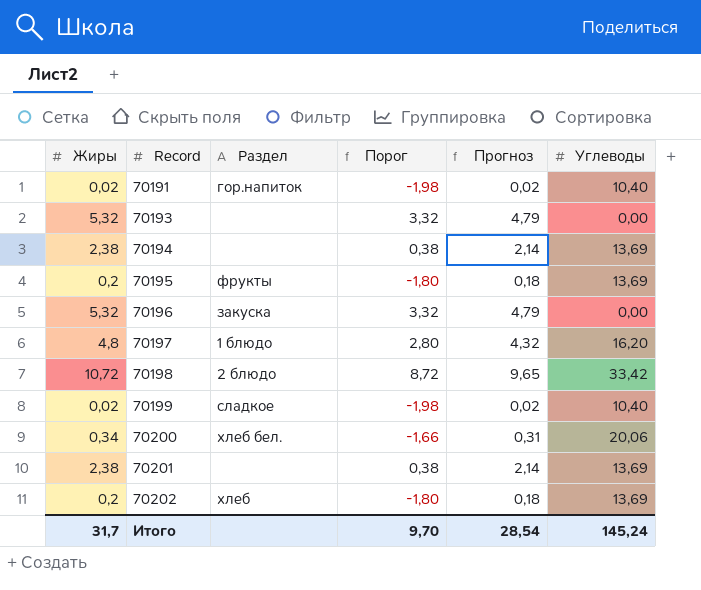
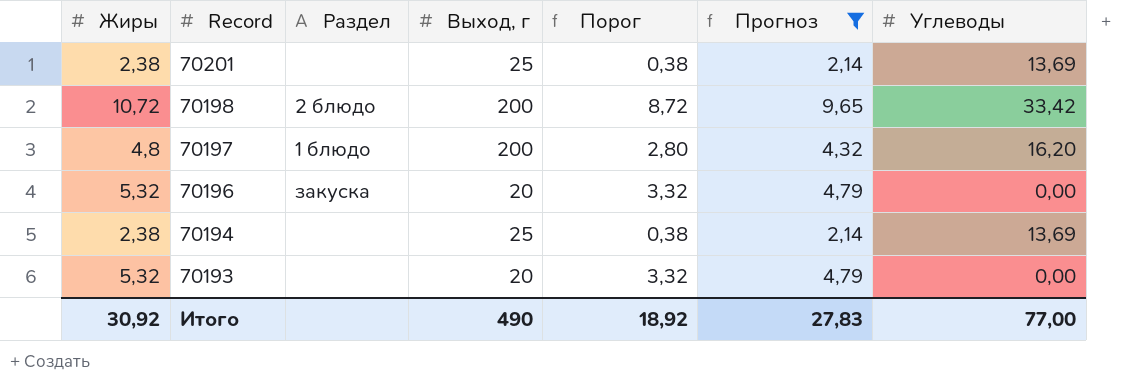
filter: none -> Прогноз >= 2,14
row order: Record ascending -> Record descending
column Выход, г | position: none -> 4
Итого | Жиры: 31,7 -> 30,92
Итого | Порог: 9,70 -> 18,92
Итого | Прогноз: 28,54 -> 27,83
Итого | Углеводы: 145,24 -> 77,00

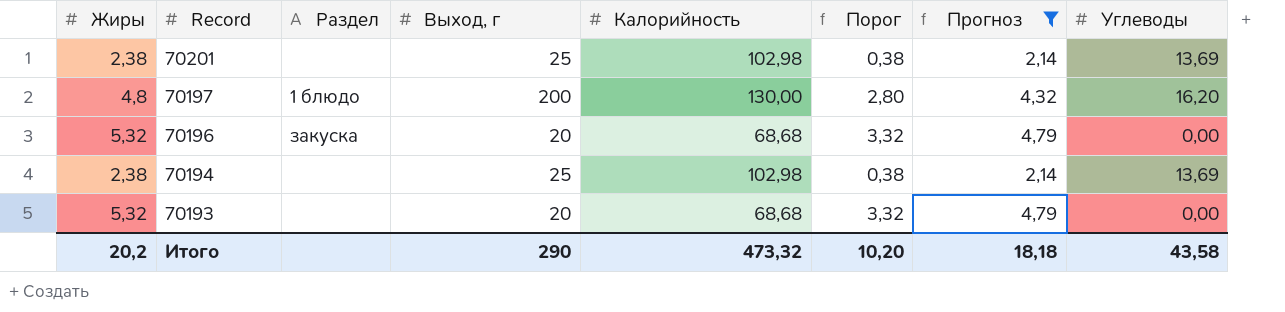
column Калорийность | position: none -> 5
row 70198: 10,72 | 2 блюдо | 200 | 8,72 | 9,65 | 33,42 -> none
Итого | Жиры: 30,92 -> 20,2
Итого | Выход, г: 490 -> 290
Итого | Порог: 18,92 -> 10,20
Итого | Прогноз: 27,83 -> 18,18
Итого | Углеводы: 77,00 -> 43,58

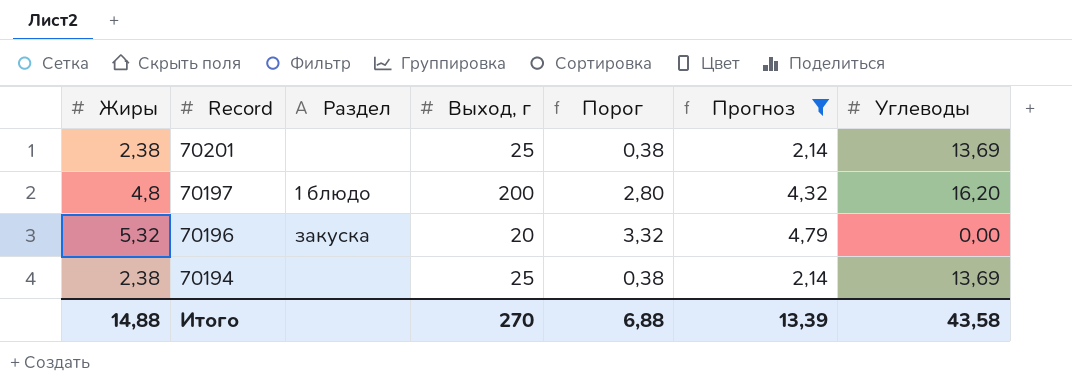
column Калорийность | position: 5 -> none
row 70193: 5,32 | none | 20 | 68,68 | 3,32 | 4,79 | 0,00 -> none
Итого | Жиры: 20,2 -> 14,88
Итого | Выход, г: 290 -> 270
Итого | Порог: 10,20 -> 6,88
Итого | Прогноз: 18,18 -> 13,39

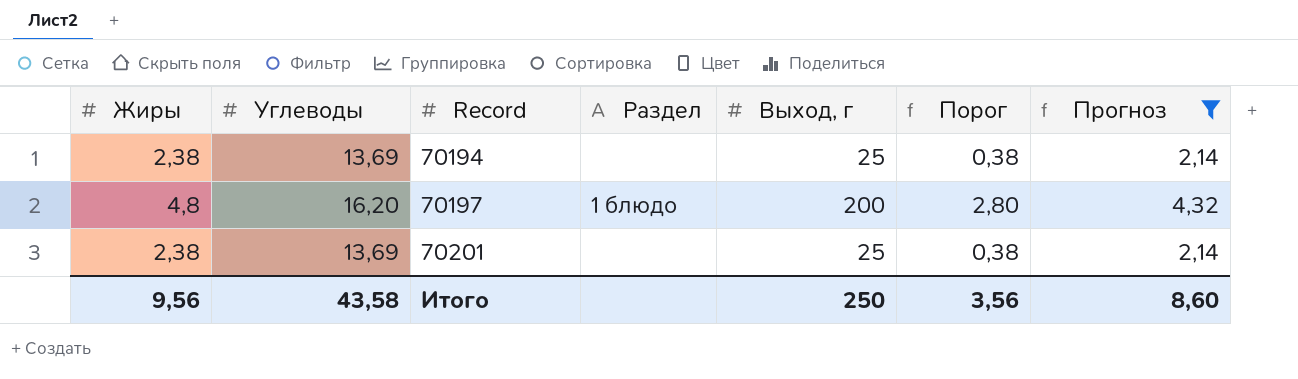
row order: Record descending -> Record ascending
column Углеводы | position: 7 -> 2
row 70196: 5,32 | закуска | 20 | 3,32 | 4,79 | 0,00 -> none
Итого | Жиры: 14,88 -> 9,56
Итого | Выход, г: 270 -> 250
Итого | Порог: 6,88 -> 3,56
Итого | Прогноз: 13,39 -> 8,60

